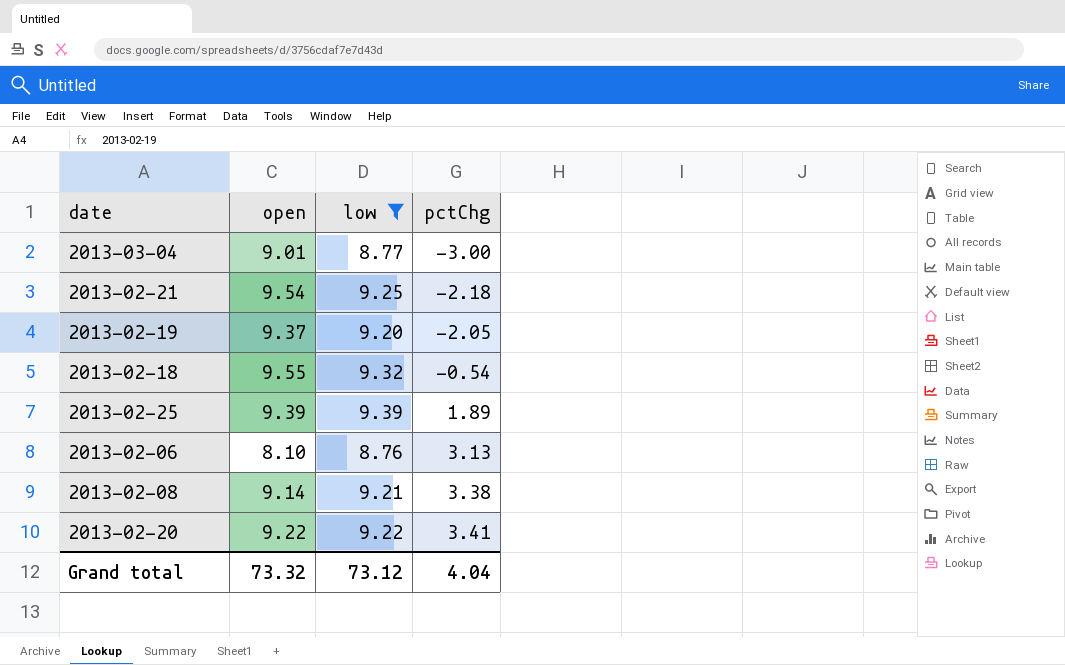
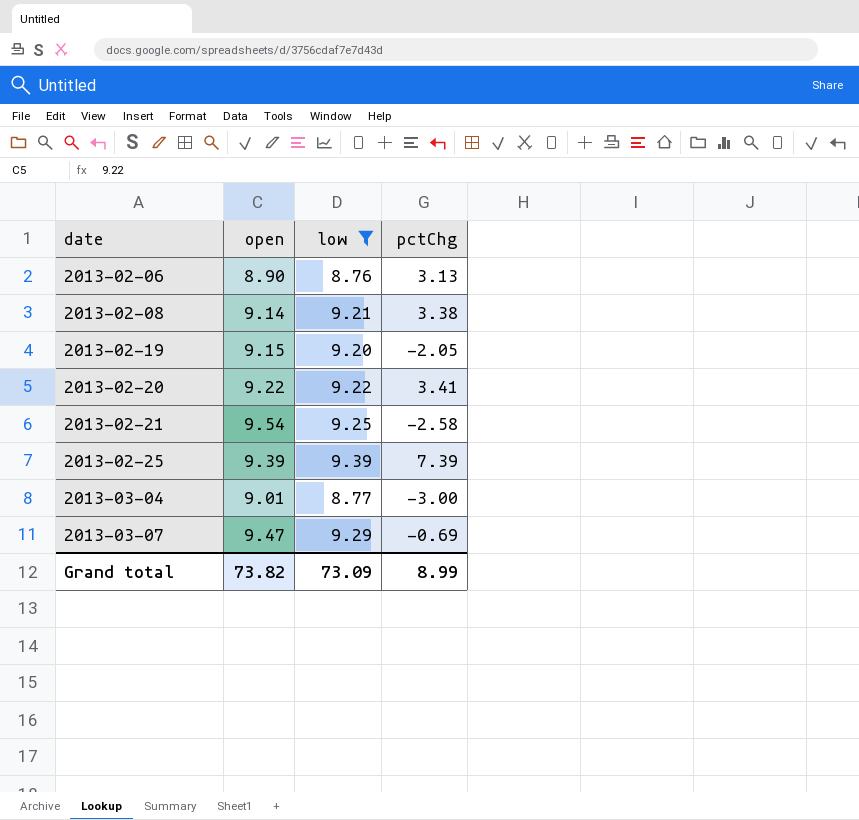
row order: pctChg ascending -> date ascending
row 2013-02-18: 9.55 | 9.32 | -0.54 -> none
2013-02-06 | open: 8.10 -> 8.90
2013-02-19 | open: 9.37 -> 9.15
2013-02-21 | pctChg: -2.18 -> -2.58
2013-02-25 | pctChg: 1.89 -> 7.39
row 2013-03-07: none -> 9.47 | 9.29 | -0.69
Grand total | open: 73.32 -> 73.82
Grand total | low: 73.12 -> 73.09
Grand total | pctChg: 4.04 -> 8.99

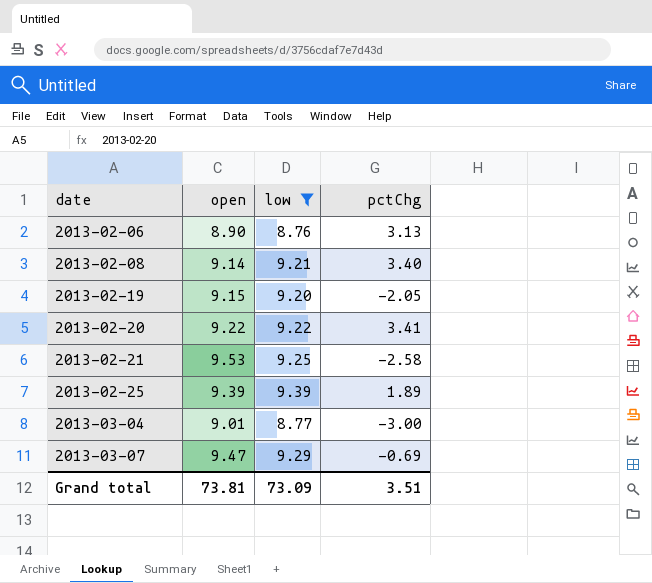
2013-02-08 | pctChg: 3.38 -> 3.40
2013-02-21 | open: 9.54 -> 9.53
2013-02-25 | pctChg: 7.39 -> 1.89
Grand total | open: 73.82 -> 73.81
Grand total | pctChg: 8.99 -> 3.51

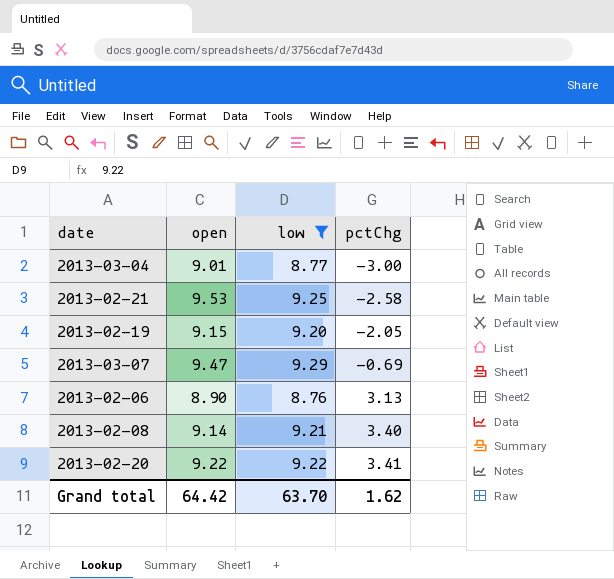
row order: date ascending -> pctChg ascending
row 2013-02-25: 9.39 | 9.39 | 1.89 -> none
Grand total | open: 73.81 -> 64.42
Grand total | low: 73.09 -> 63.70
Grand total | pctChg: 3.51 -> 1.62

